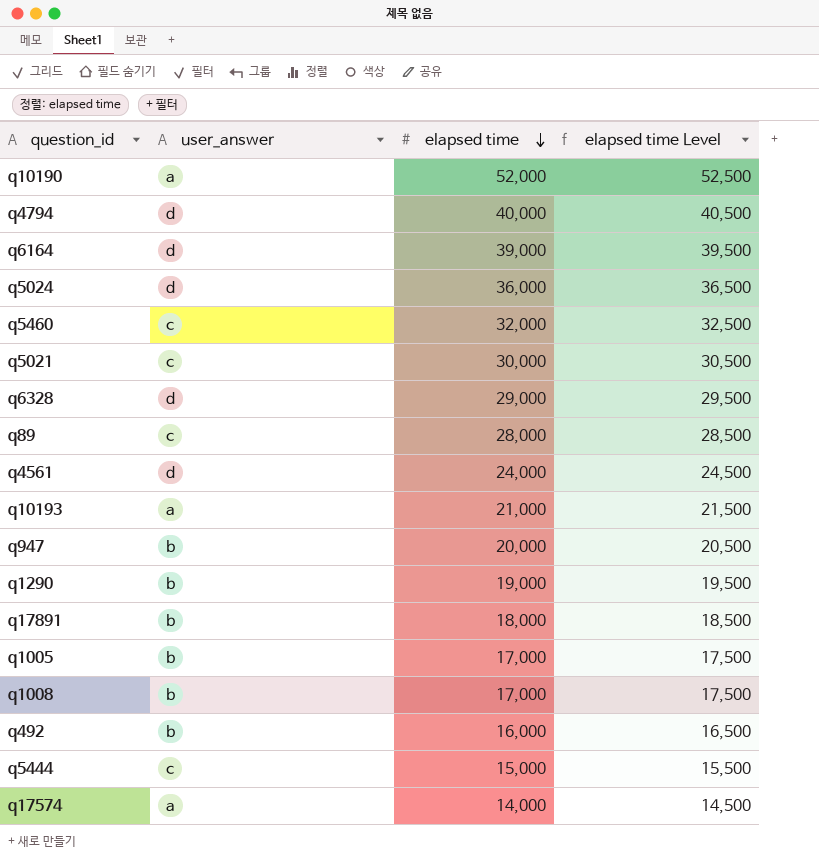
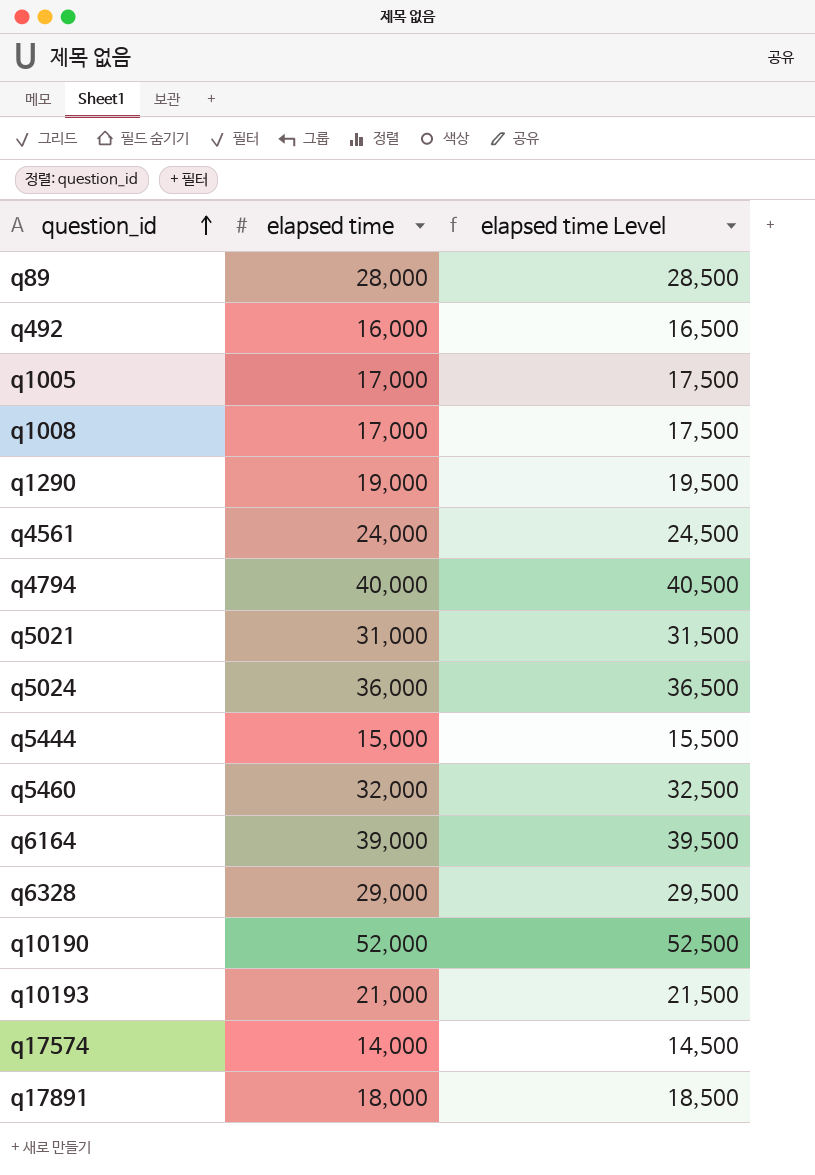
row order: elapsed time descending -> question_id ascending
column user_answer | position: 2 -> none
row q947: b | 20,000 | 20,500 -> none
q5021 | elapsed time: 30,000 -> 31,000
q5021 | elapsed time Level: 30,500 -> 31,500

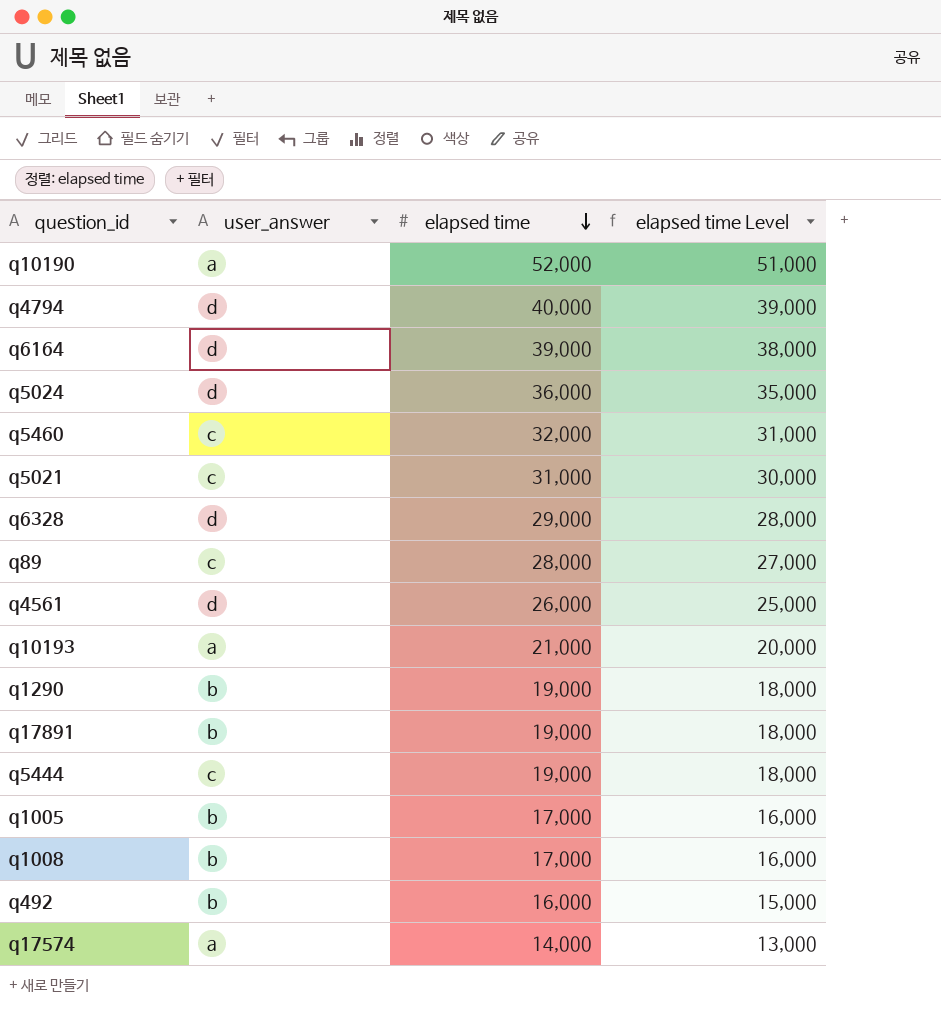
row order: question_id ascending -> elapsed time descending
column user_answer | position: none -> 2
column elapsed time Level | formula: [elapsed time] + 500 -> [elapsed time] - 1000
q4561 | elapsed time: 24,000 -> 26,000
q17891 | elapsed time: 18,000 -> 19,000
q5444 | elapsed time: 15,000 -> 19,000

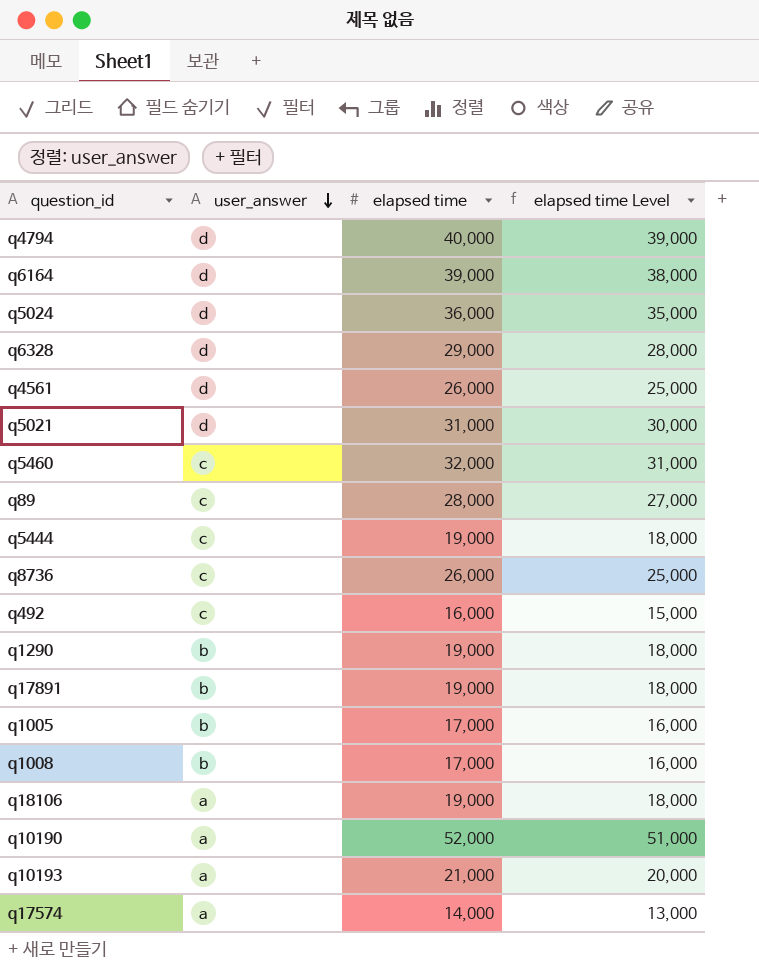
row order: elapsed time descending -> user_answer descending
q5021 | user_answer: c -> d
row q8736: none -> c | 26,000 | 25,000
q492 | user_answer: b -> c
row q18106: none -> a | 19,000 | 18,000

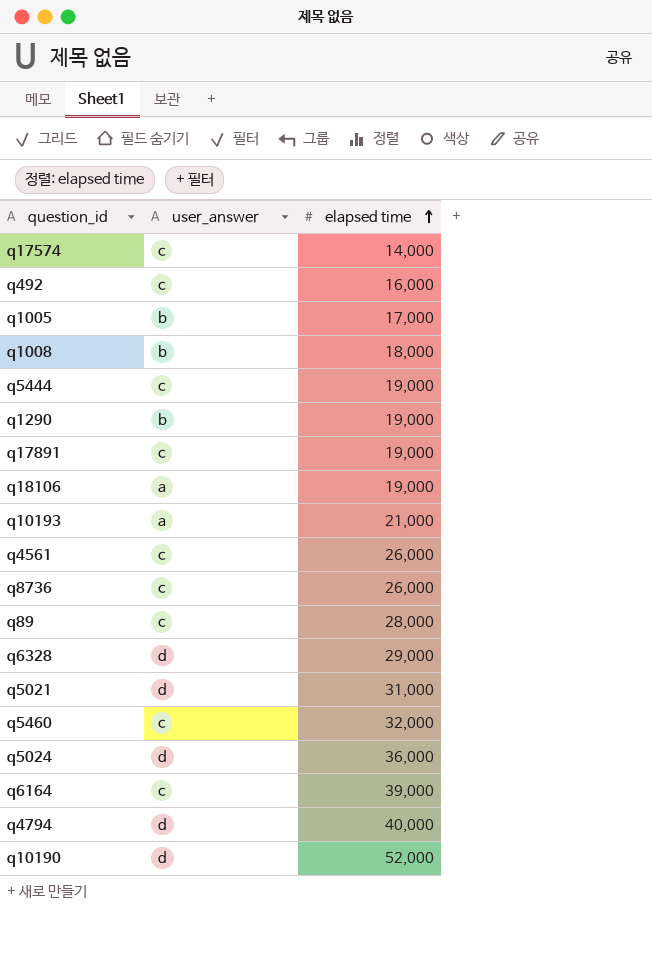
row order: user_answer descending -> elapsed time ascending
column elapsed time Level | formula: [elapsed time] - 1000 -> none
q17574 | user_answer: a -> c
q1008 | elapsed time: 17,000 -> 18,000
q17891 | user_answer: b -> c
q4561 | user_answer: d -> c
q6164 | user_answer: d -> c
q10190 | user_answer: a -> d

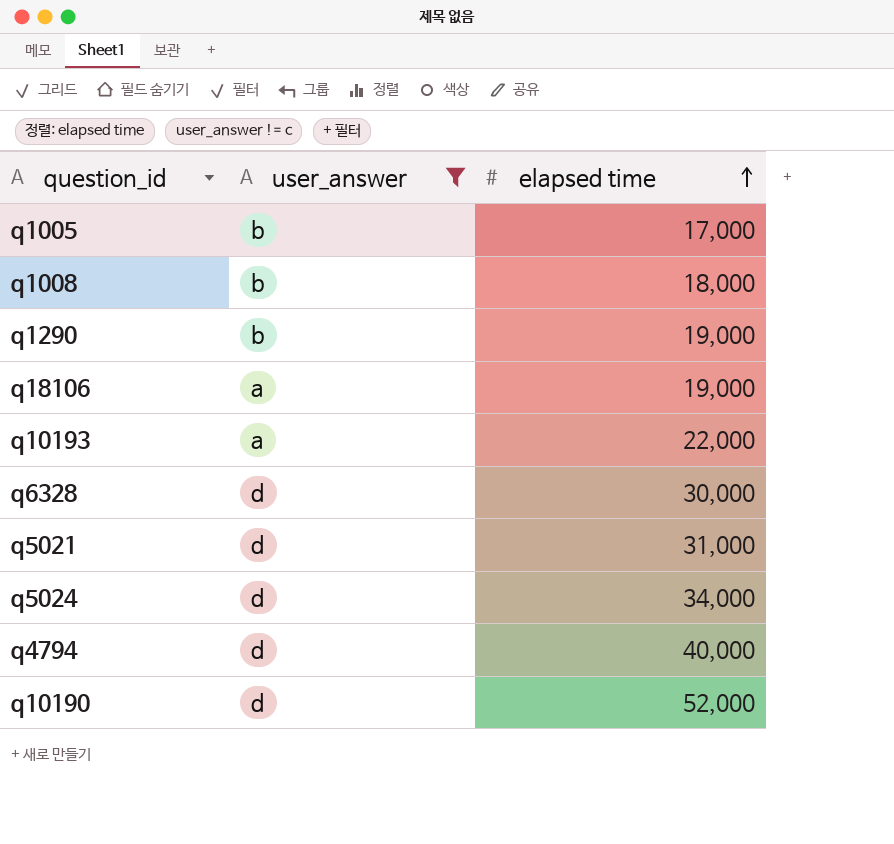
filter: none -> user_answer != c
q10193 | elapsed time: 21,000 -> 22,000
q6328 | elapsed time: 29,000 -> 30,000
q5024 | elapsed time: 36,000 -> 34,000

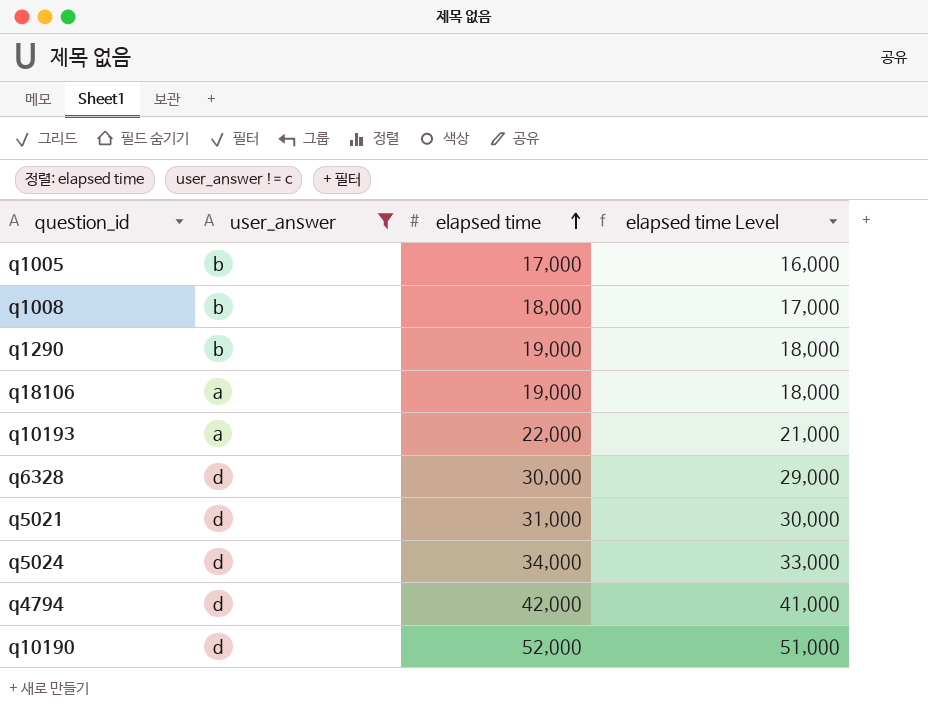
column elapsed time Level | formula: none -> [elapsed time] - 1000
q4794 | elapsed time: 40,000 -> 42,000

